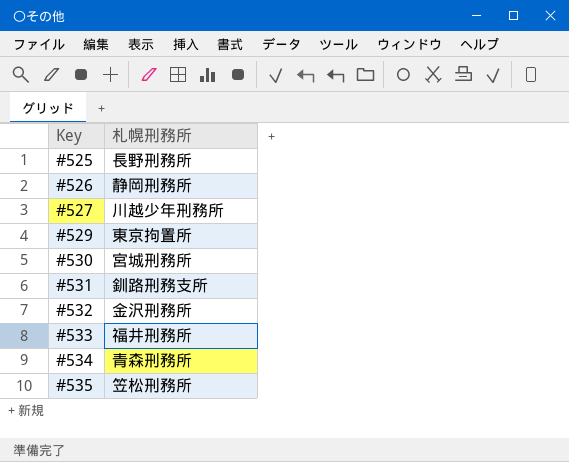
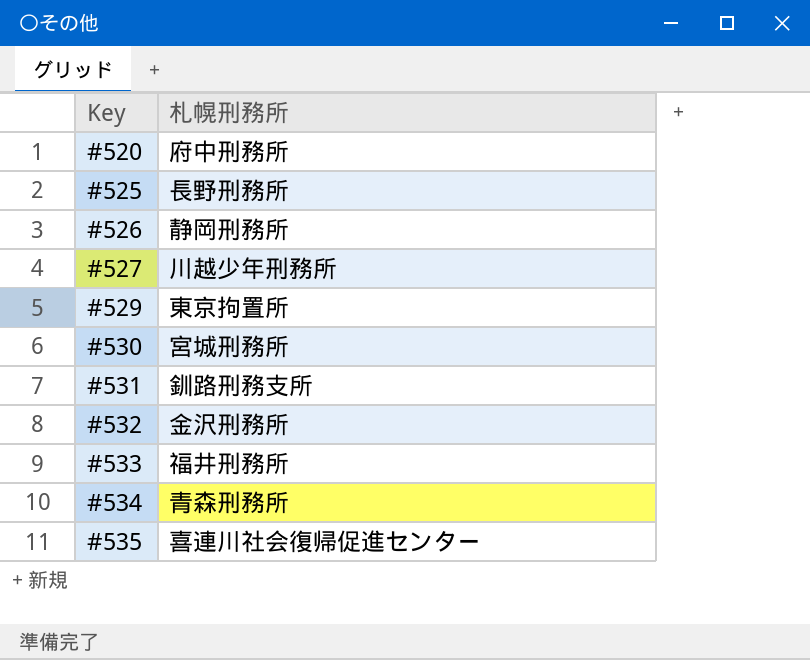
row #520: none -> 府中刑務所
#535 | 札幌刑務所: 笠松刑務所 -> 喜連川社会復帰促進センター

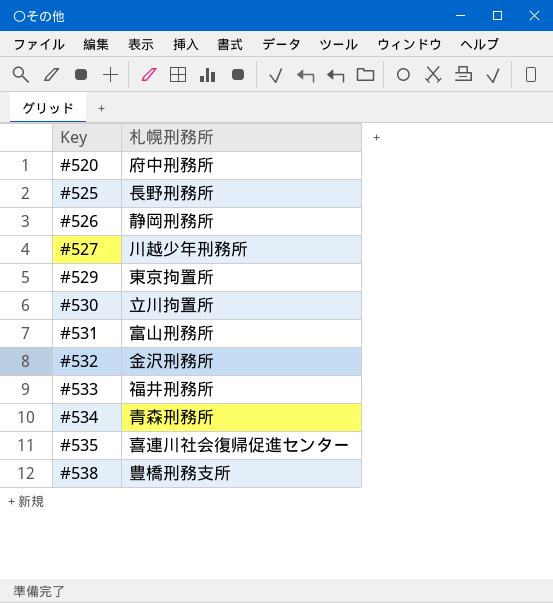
#530 | 札幌刑務所: 宮城刑務所 -> 立川拘置所
#531 | 札幌刑務所: 釧路刑務支所 -> 富山刑務所
row #538: none -> 豊橋刑務支所

